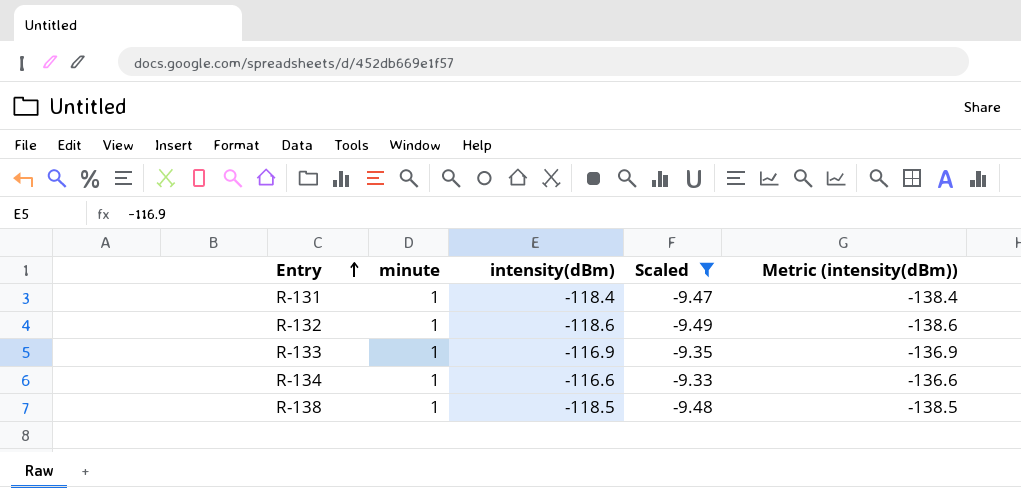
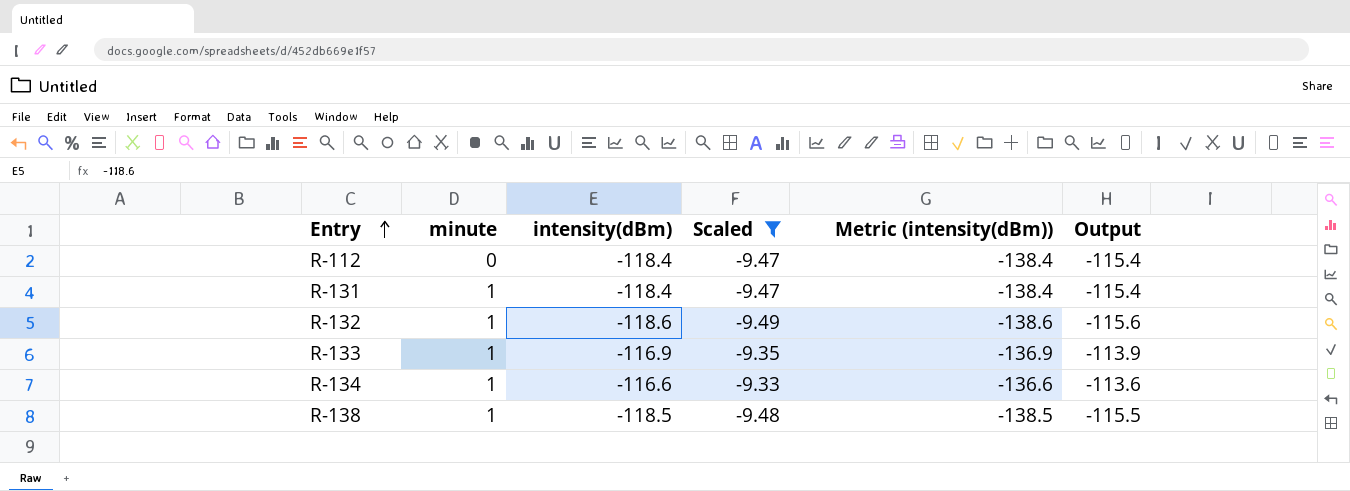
column Output | formula: none -> [intensity(dBm)] + 3
row R-112: none -> 0 | -118.4 | -9.47 | -138.4 | -115.4

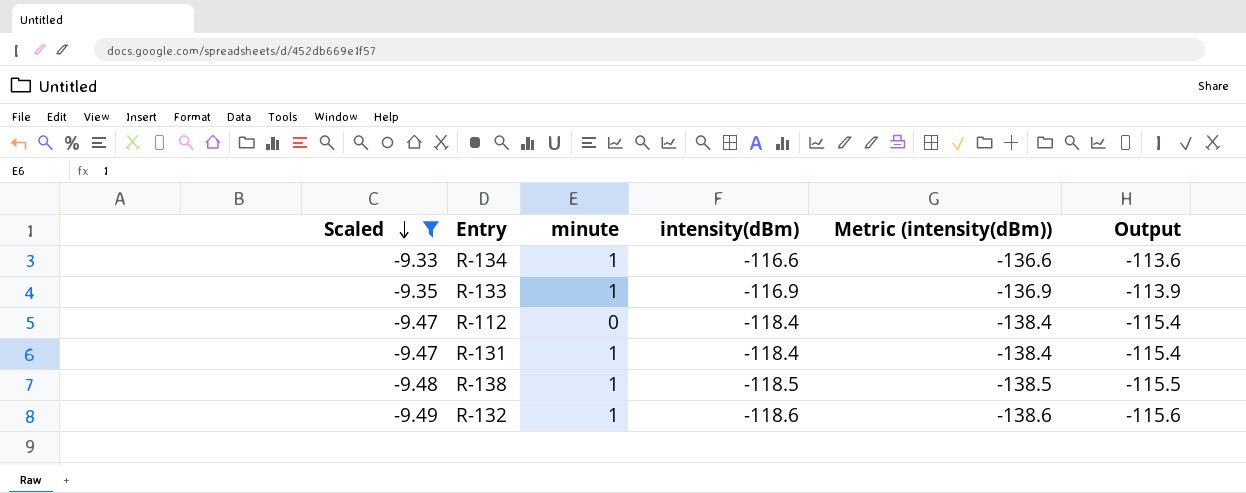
row order: Entry ascending -> Scaled descending
column Scaled | position: 4 -> 1

